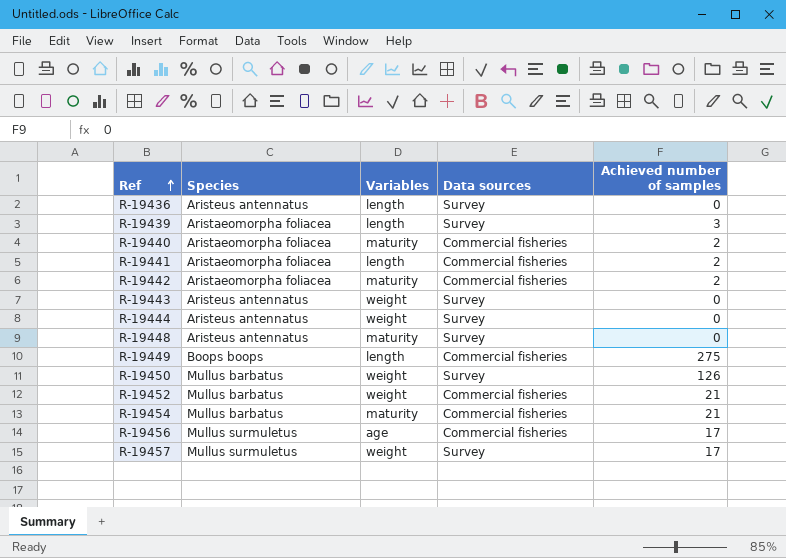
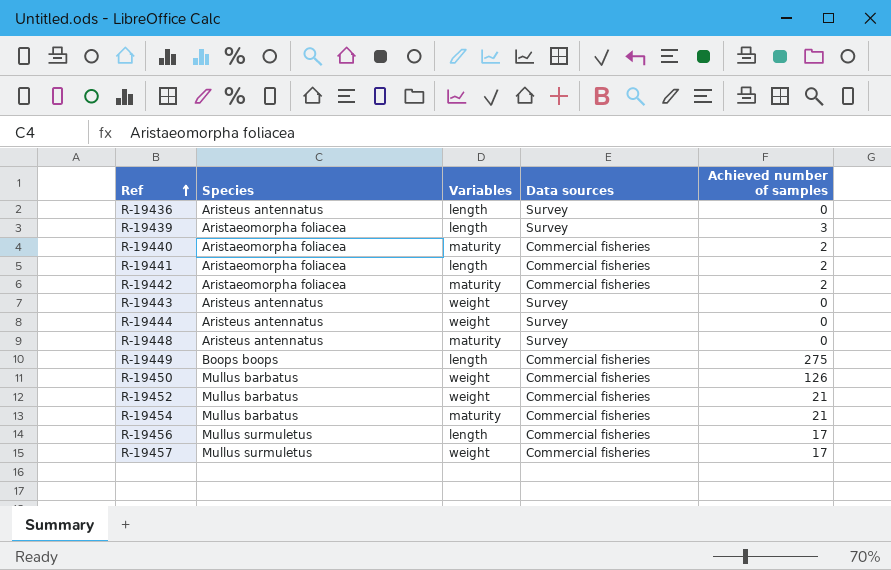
R-19450 | Data sources: Survey -> Commercial fisheries
R-19456 | Variables: age -> length
R-19457 | Data sources: Survey -> Commercial fisheries

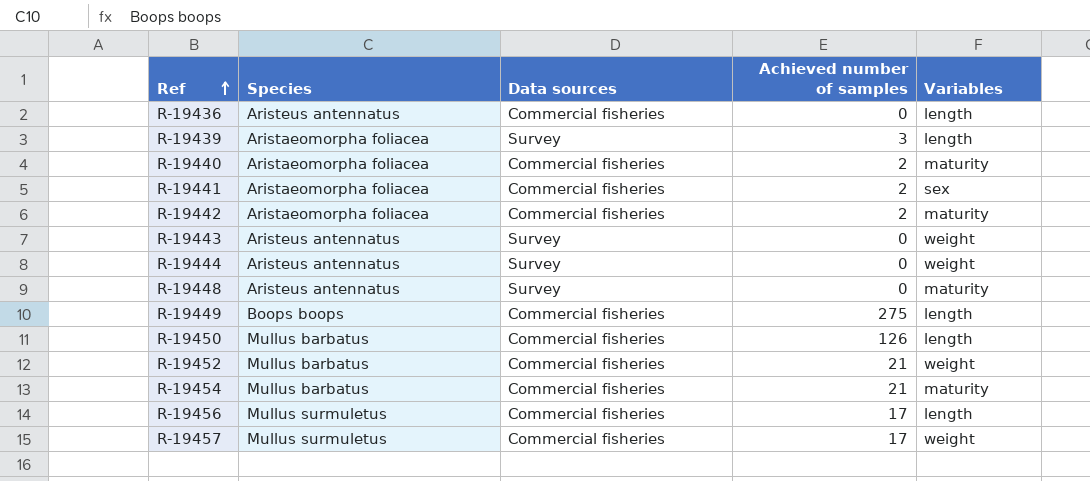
column Variables | position: 3 -> 5
R-19436 | Data sources: Survey -> Commercial fisheries
R-19441 | Variables: length -> sex
R-19450 | Variables: weight -> length

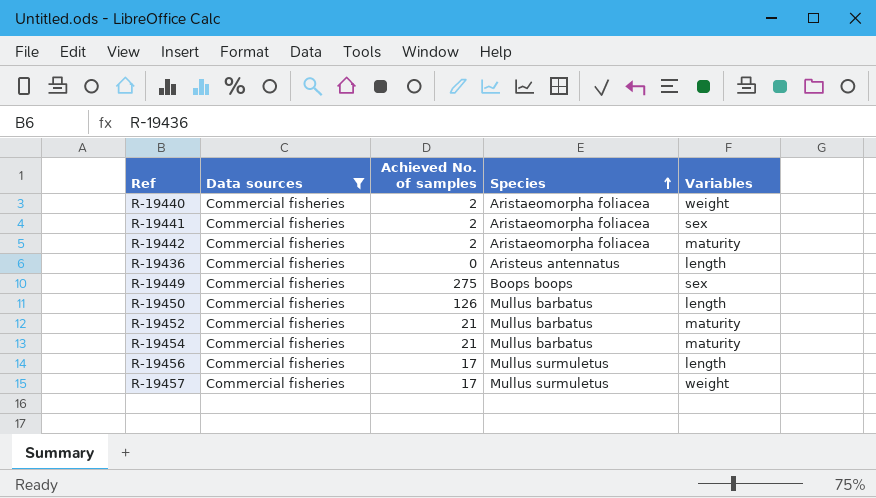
filter: none -> Data sources = Commercial fisheries
row order: Ref ascending -> Species ascending
column name: Achieved number of samples -> Achieved No. of samples
column Species | position: 2 -> 4
R-19440 | Variables: maturity -> weight
R-19449 | Variables: length -> sex
R-19452 | Variables: weight -> maturity

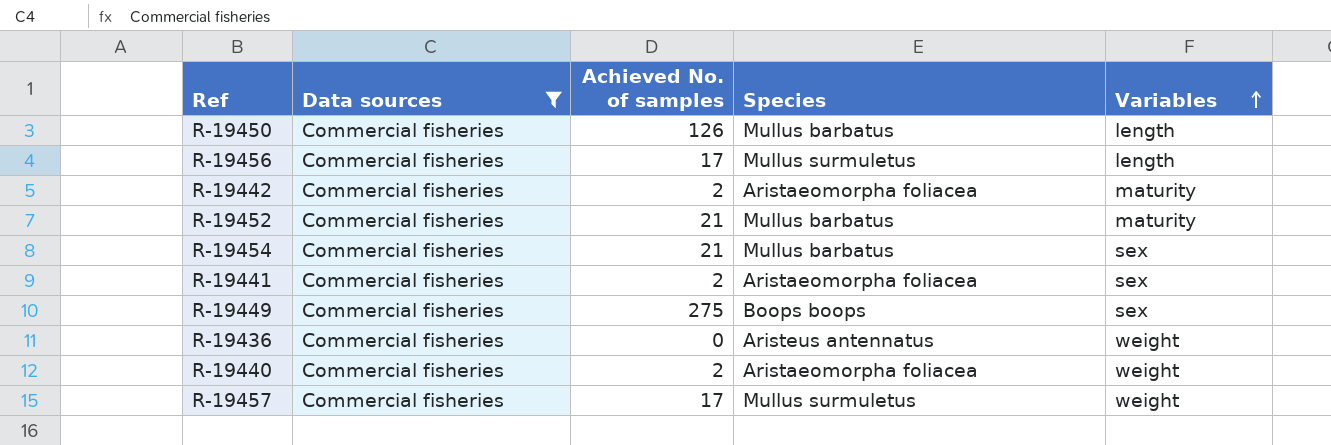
row order: Species ascending -> Variables ascending
R-19454 | Variables: maturity -> sex
R-19436 | Variables: length -> weight

